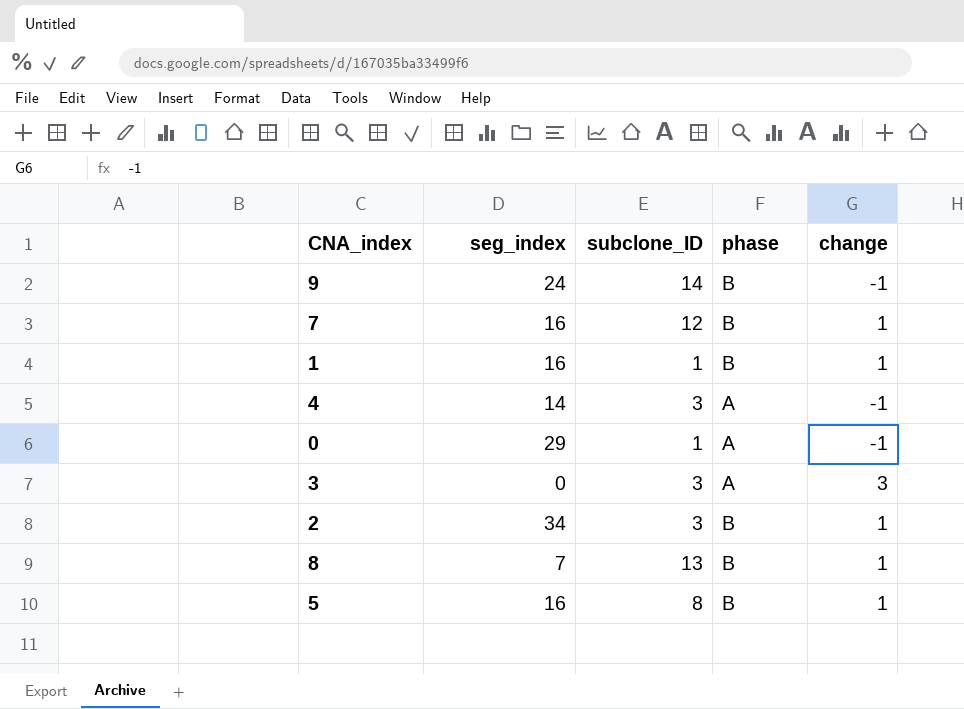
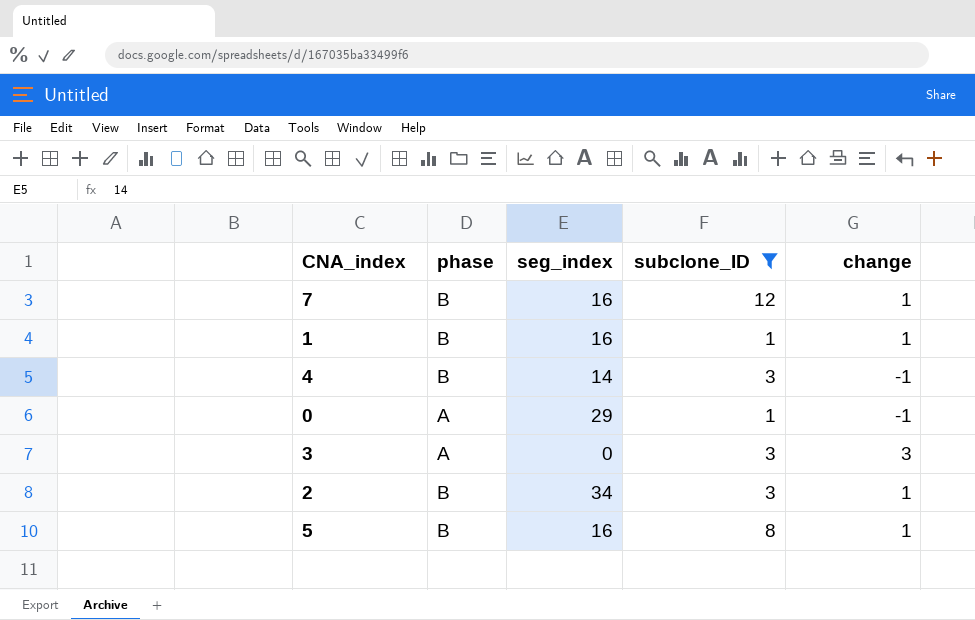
filter: none -> subclone_ID <= 12
column phase | position: 4 -> 2
4 | phase: A -> B

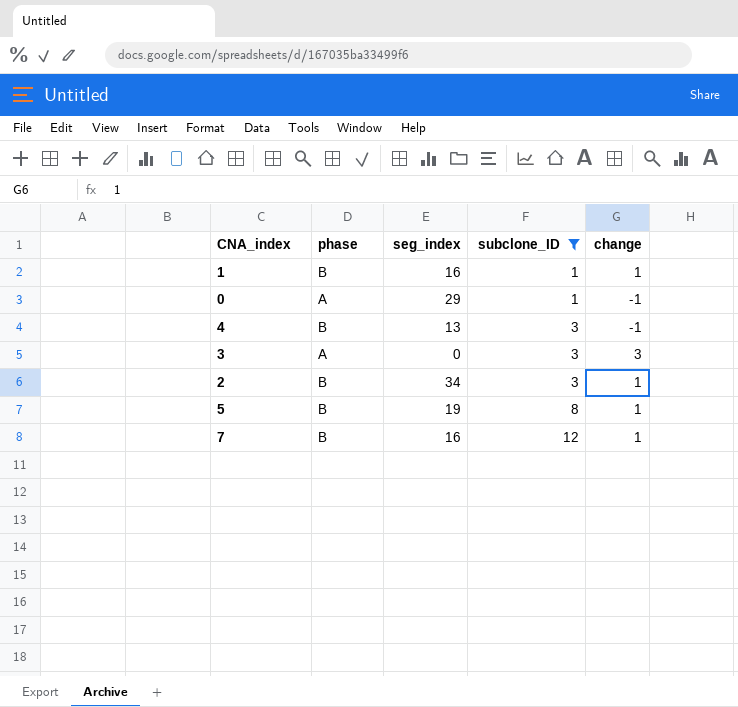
row order: none -> subclone_ID ascending
4 | seg_index: 14 -> 13
5 | seg_index: 16 -> 19

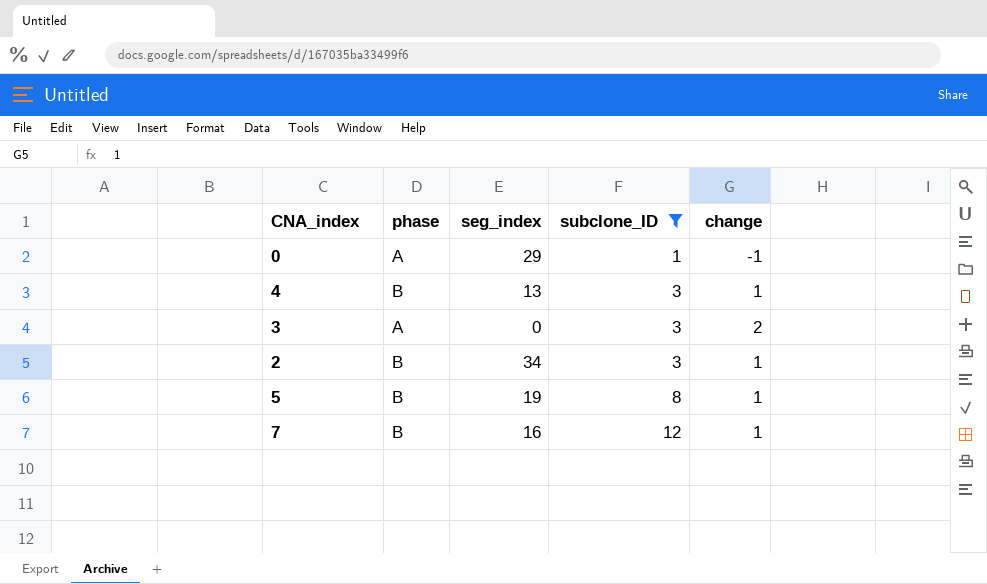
row 1: B | 16 | 1 | 1 -> none
4 | change: -1 -> 1
3 | change: 3 -> 2

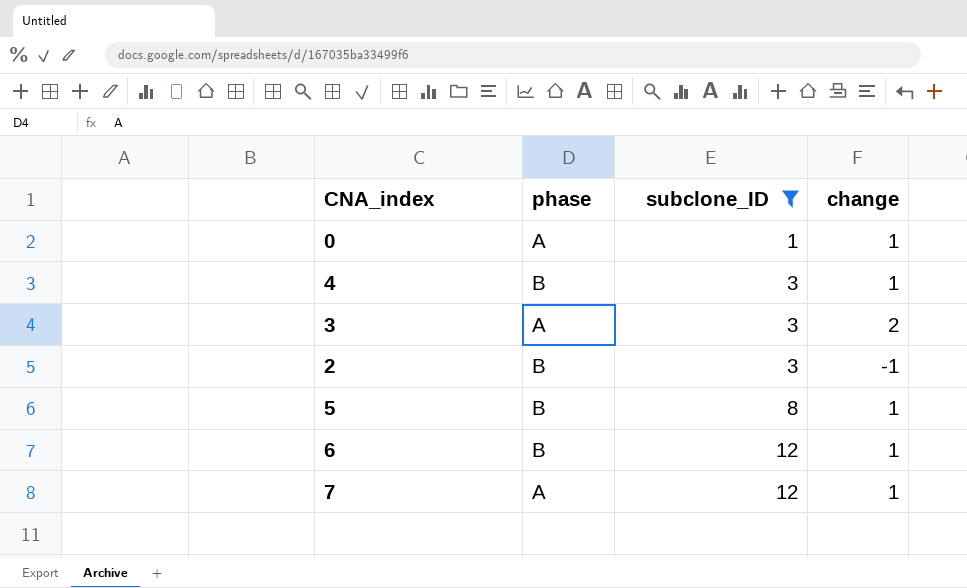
column seg_index | position: 3 -> none
0 | change: -1 -> 1
2 | change: 1 -> -1
row 6: none -> B | 12 | 1
7 | phase: B -> A

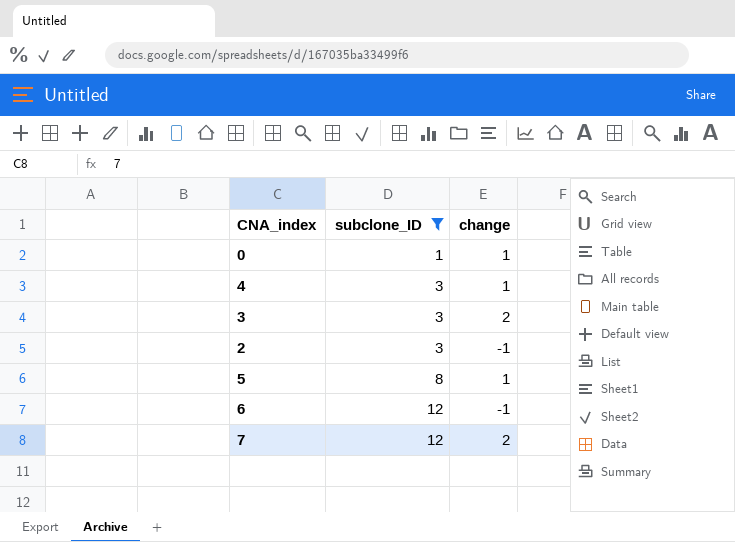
column phase | position: 2 -> none
6 | change: 1 -> -1
7 | change: 1 -> 2

